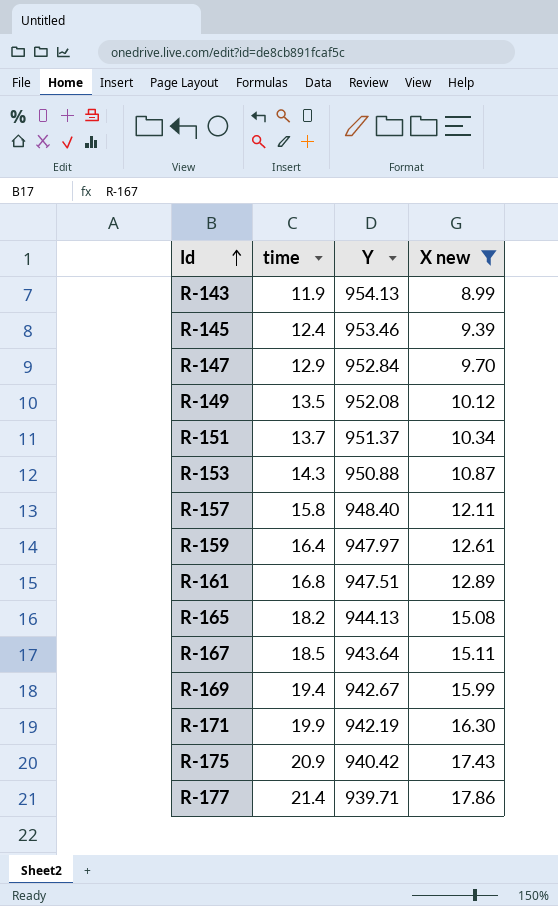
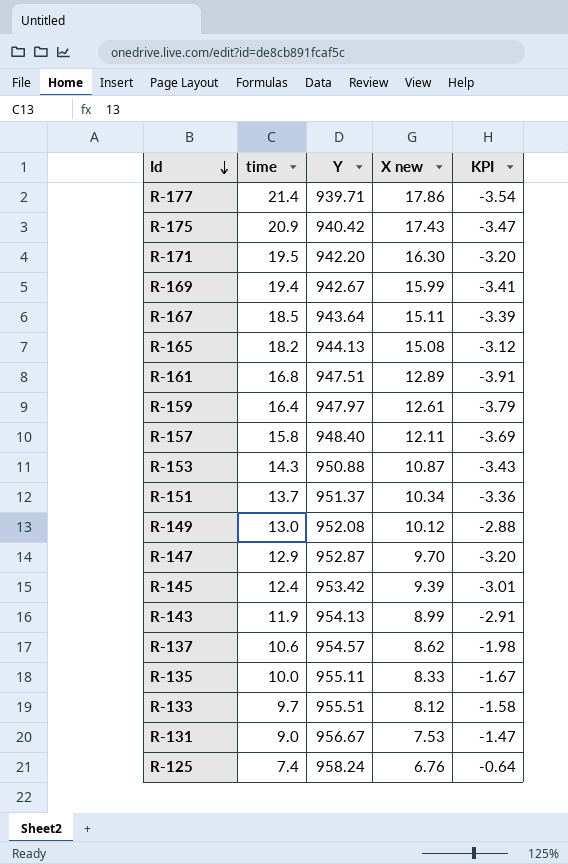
filter: X new >= 8.99 -> none
row order: Id ascending -> Id descending
column KPI | formula: none -> [X new] - [time]
R-171 | time: 19.9 -> 19.5
R-171 | Y: 942.19 -> 942.20
R-149 | time: 13.5 -> 13.0
R-147 | Y: 952.84 -> 952.87
R-145 | Y: 953.46 -> 953.42

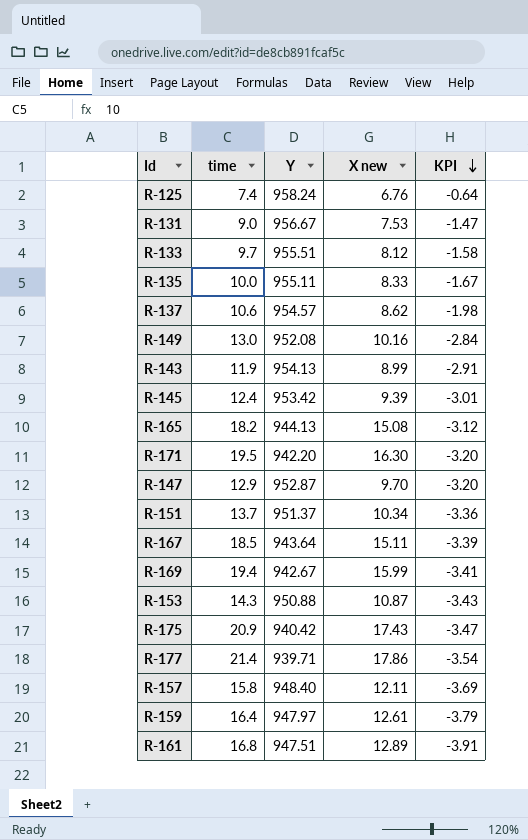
row order: Id descending -> KPI descending
R-149 | X new: 10.12 -> 10.16
R-149 | KPI: -2.88 -> -2.84

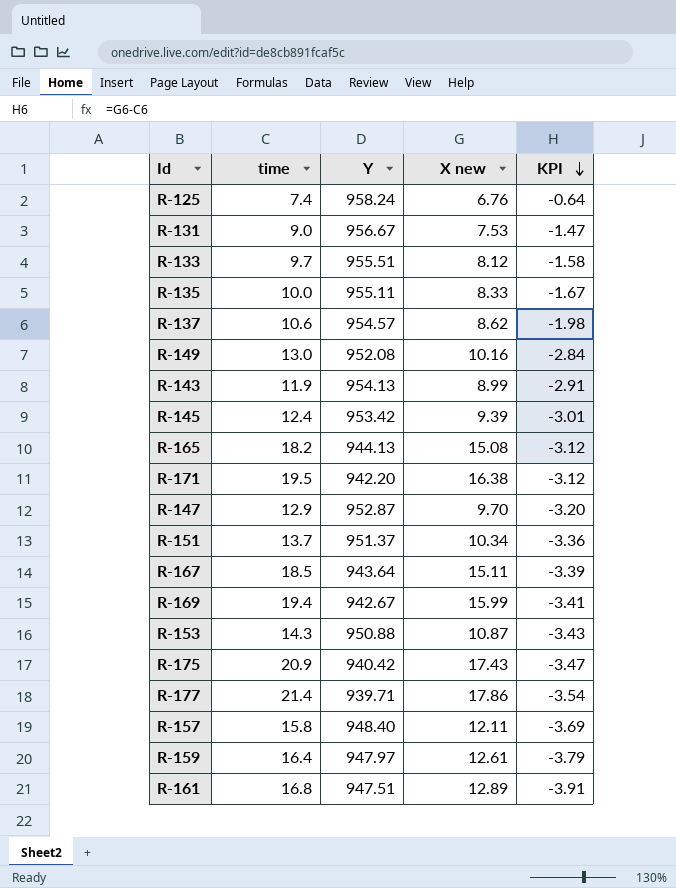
R-171 | X new: 16.30 -> 16.38
R-171 | KPI: -3.20 -> -3.12

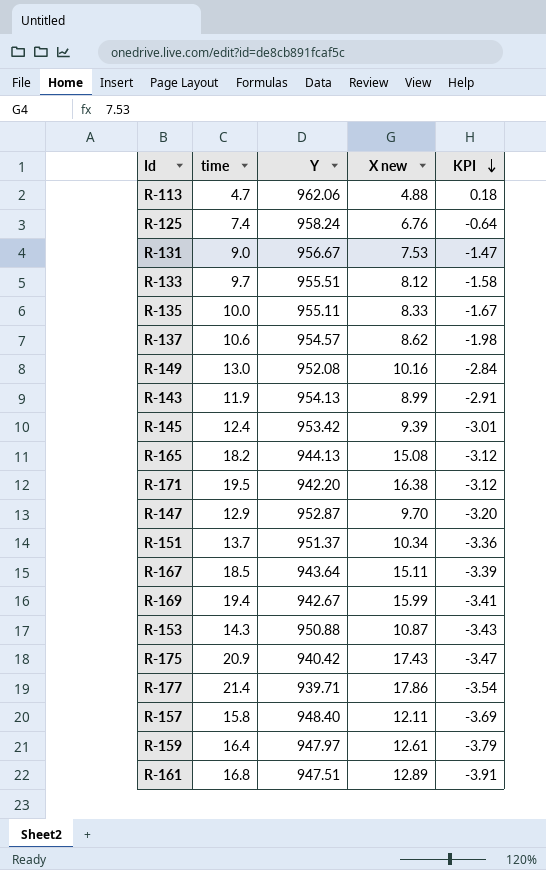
row R-113: none -> 4.7 | 962.06 | 4.88 | 0.18

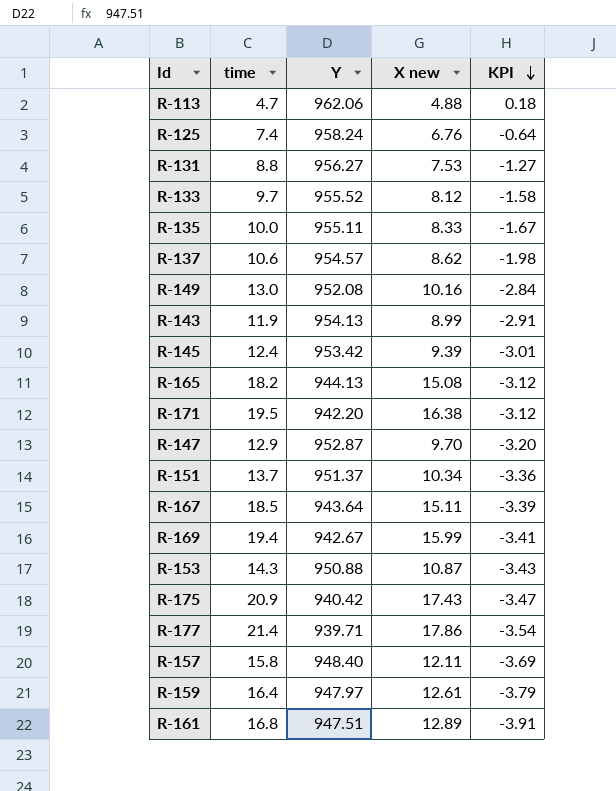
R-131 | time: 9.0 -> 8.8
R-131 | Y: 956.67 -> 956.27
R-131 | KPI: -1.47 -> -1.27
R-133 | Y: 955.51 -> 955.52

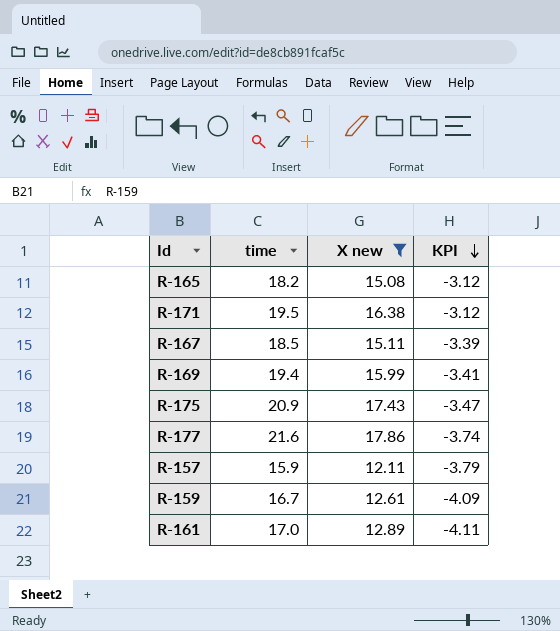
filter: none -> X new >= 12.11
column Y | position: 3 -> none
R-177 | time: 21.4 -> 21.6
R-177 | KPI: -3.54 -> -3.74
R-157 | time: 15.8 -> 15.9
R-157 | KPI: -3.69 -> -3.79
R-159 | time: 16.4 -> 16.7
R-159 | KPI: -3.79 -> -4.09
R-161 | time: 16.8 -> 17.0
R-161 | KPI: -3.91 -> -4.11

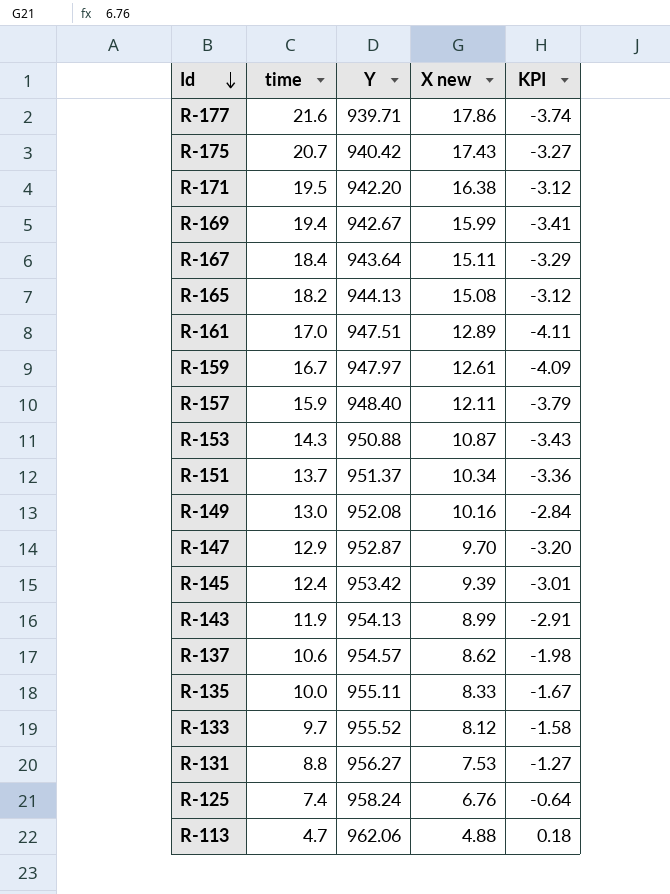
filter: X new >= 12.11 -> none
row order: KPI descending -> Id descending
column Y | position: none -> 3
R-175 | time: 20.9 -> 20.7
R-175 | KPI: -3.47 -> -3.27
R-167 | time: 18.5 -> 18.4
R-167 | KPI: -3.39 -> -3.29

